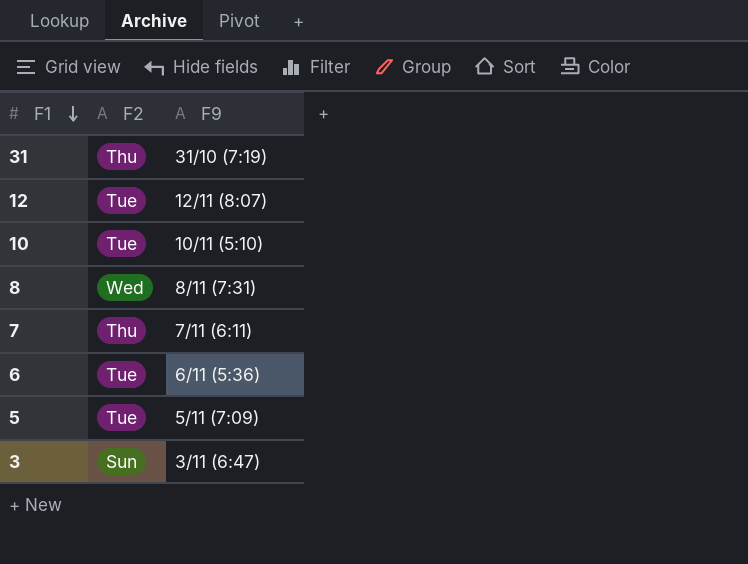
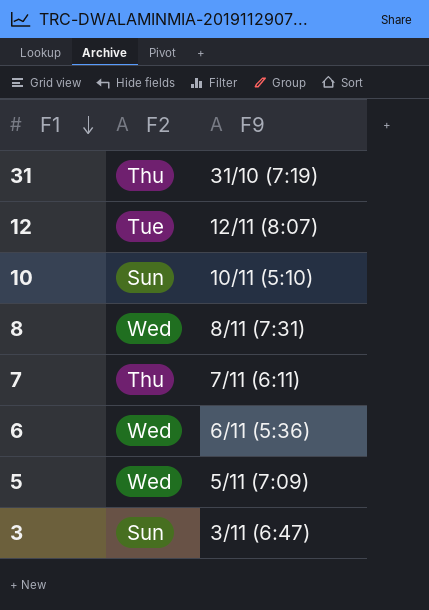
10 | F2: Tue -> Sun
6 | F2: Tue -> Wed
5 | F2: Tue -> Wed

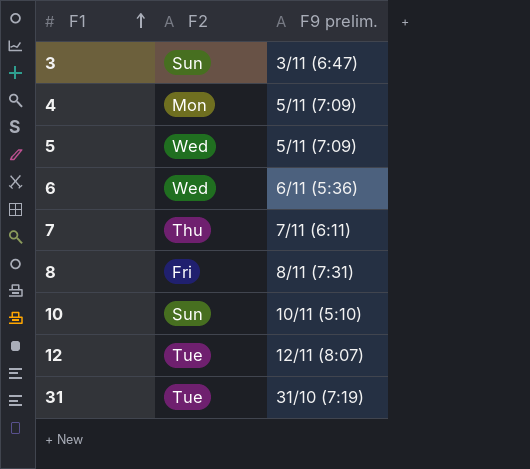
row order: F1 descending -> F1 ascending
column name: F9 -> F9 prelim.
row 4: none -> Mon | 5/11 (7:09)
8 | F2: Wed -> Fri
31 | F2: Thu -> Tue

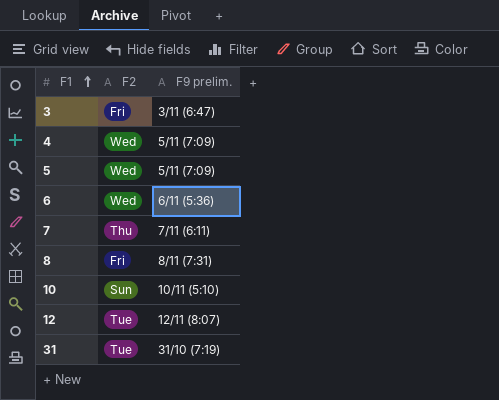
3 | F2: Sun -> Fri
4 | F2: Mon -> Wed

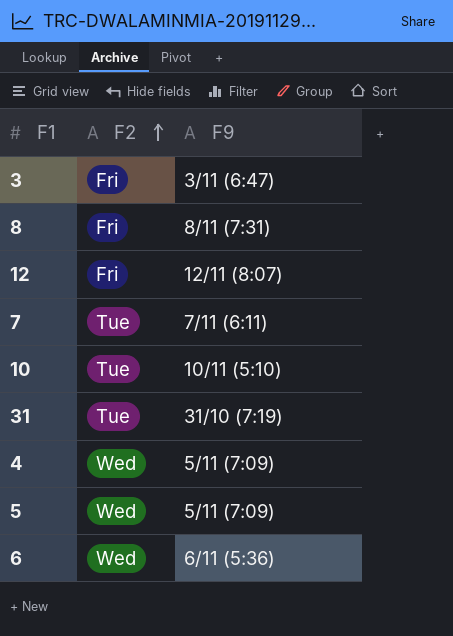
row order: F1 ascending -> F2 ascending
column name: F9 prelim. -> F9
12 | F2: Tue -> Fri
7 | F2: Thu -> Tue
10 | F2: Sun -> Tue

